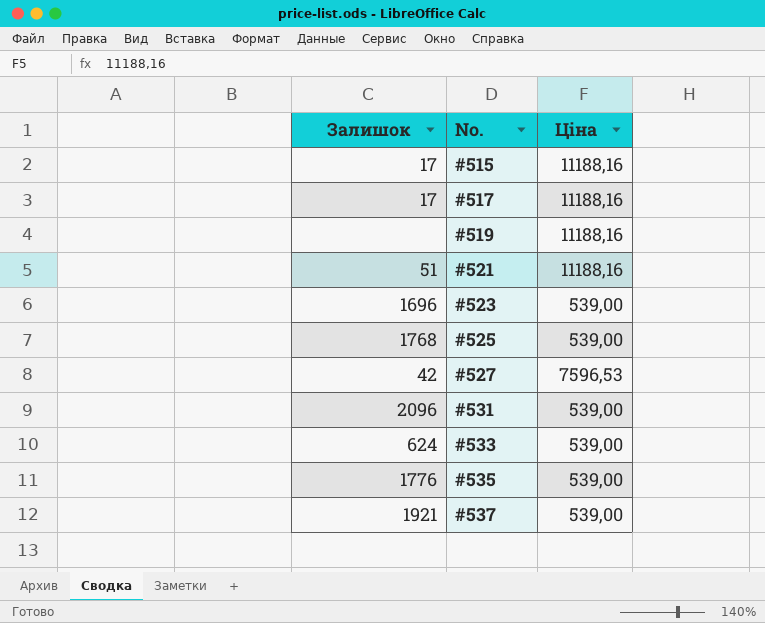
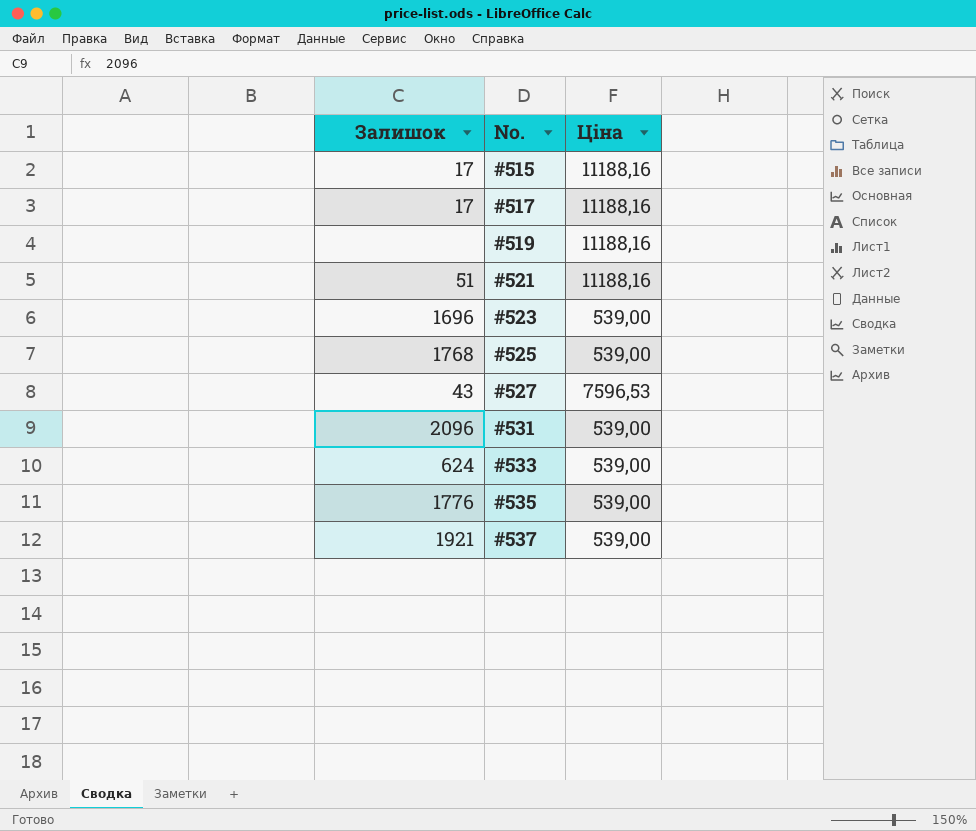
#527 | Залишок: 42 -> 43

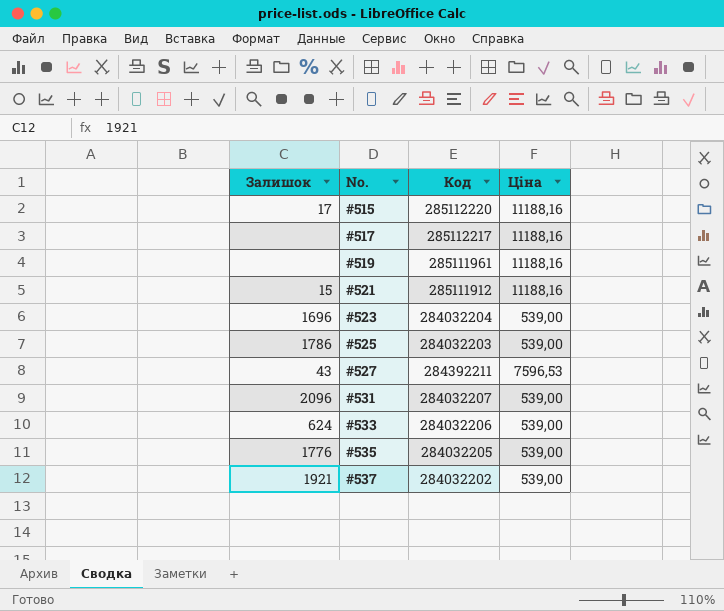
column Код | position: none -> 3
#517 | Залишок: 17 -> none
#521 | Залишок: 51 -> 15
#525 | Залишок: 1768 -> 1786

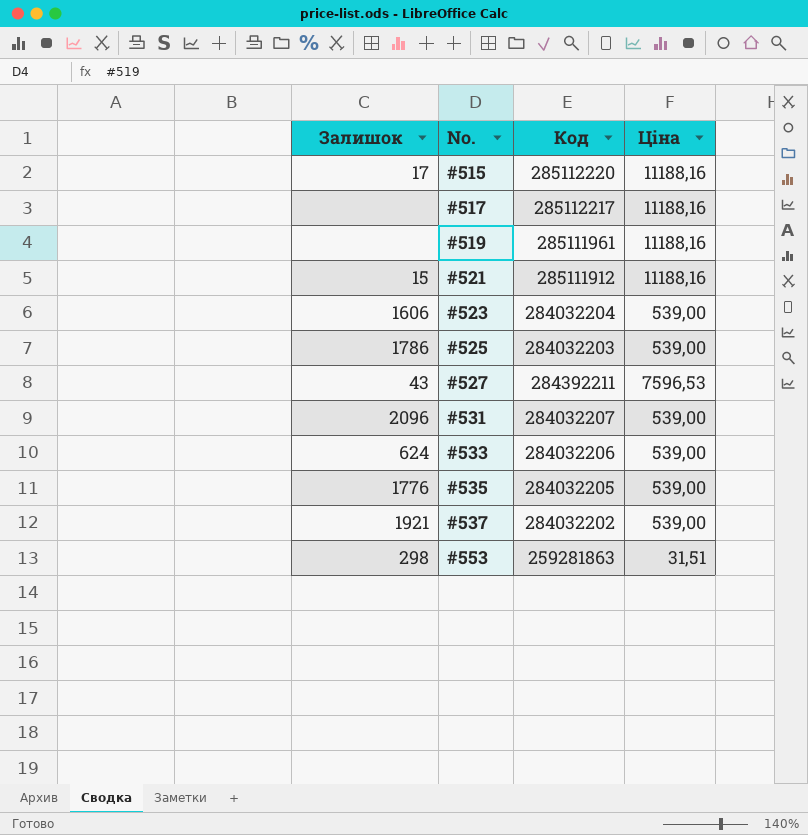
#523 | Залишок: 1696 -> 1606
row #553: none -> 298 | 259281863 | 31,51

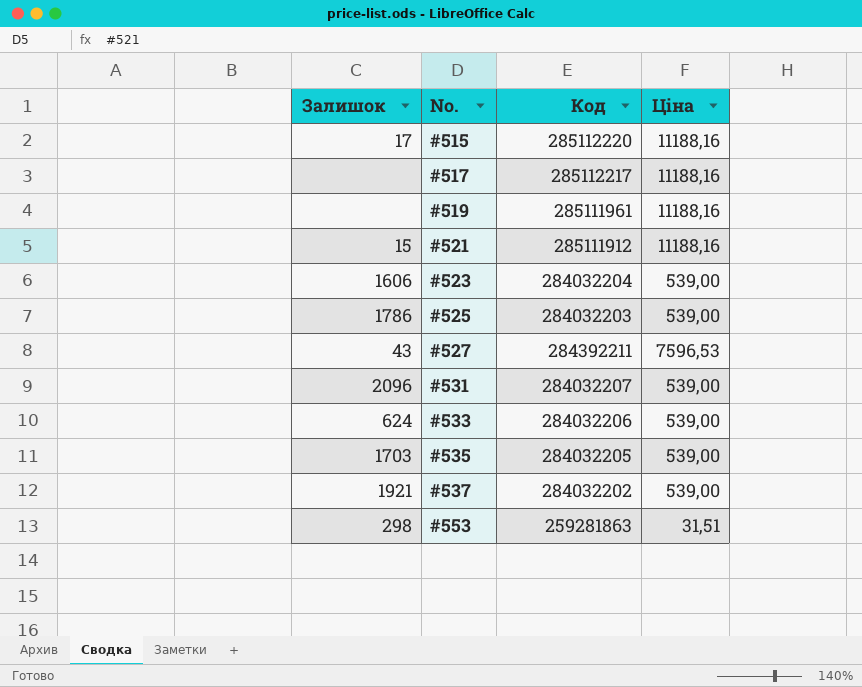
#535 | Залишок: 1776 -> 1703

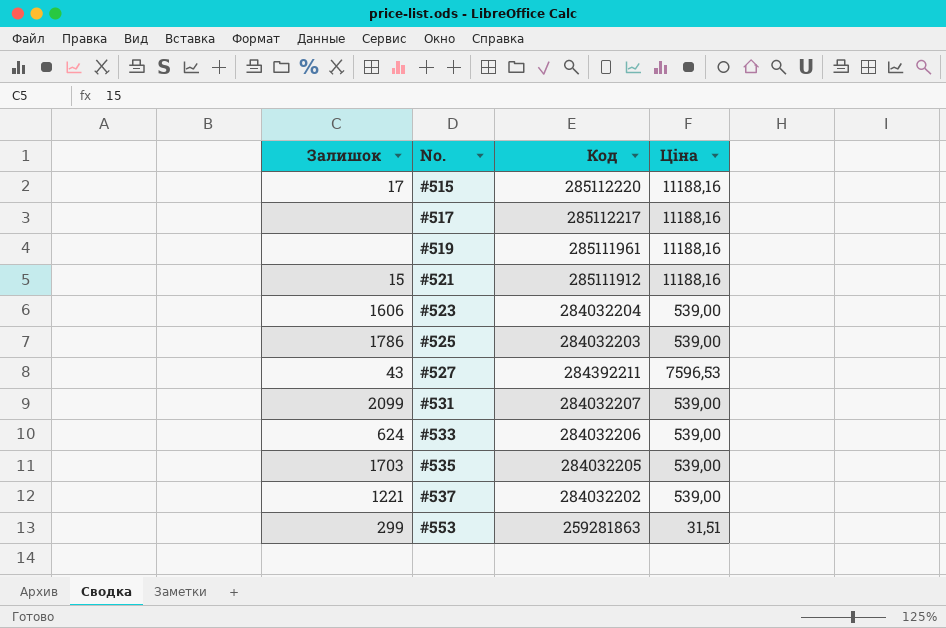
#531 | Залишок: 2096 -> 2099
#537 | Залишок: 1921 -> 1221
#553 | Залишок: 298 -> 299

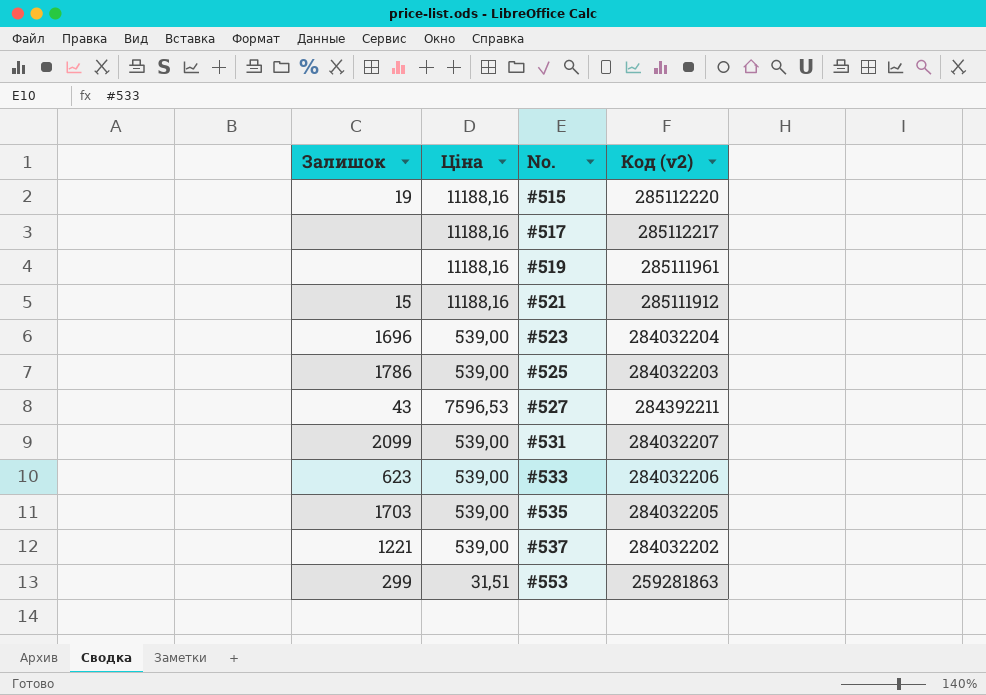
column Ціна | position: 4 -> 2
column name: Код -> Код (v2)
#515 | Залишок: 17 -> 19
#523 | Залишок: 1606 -> 1696
#533 | Залишок: 624 -> 623

